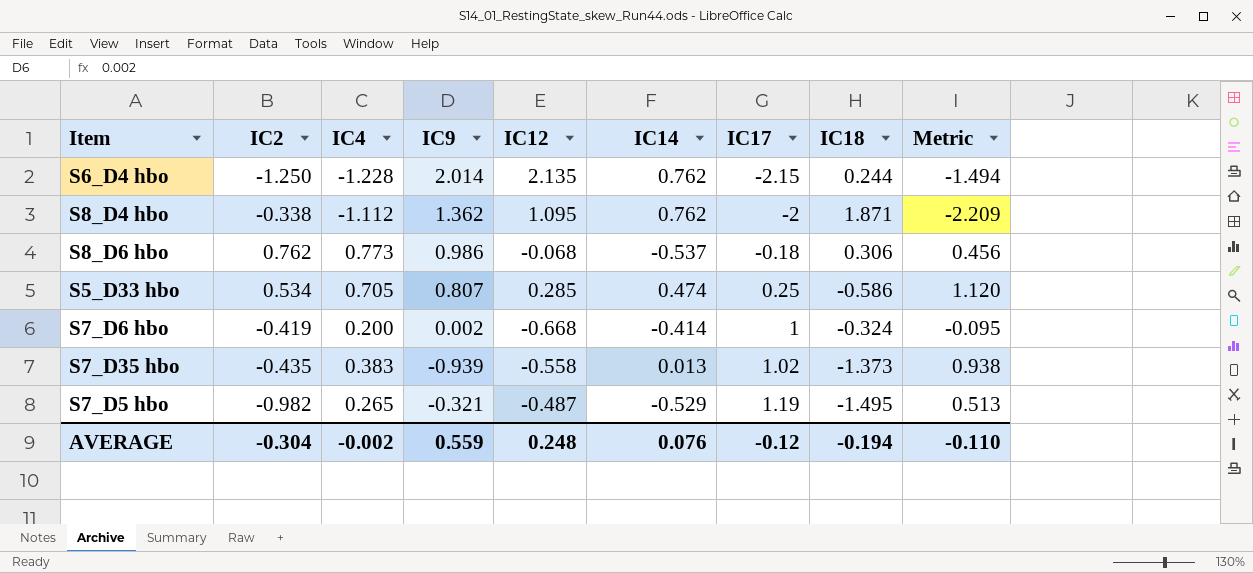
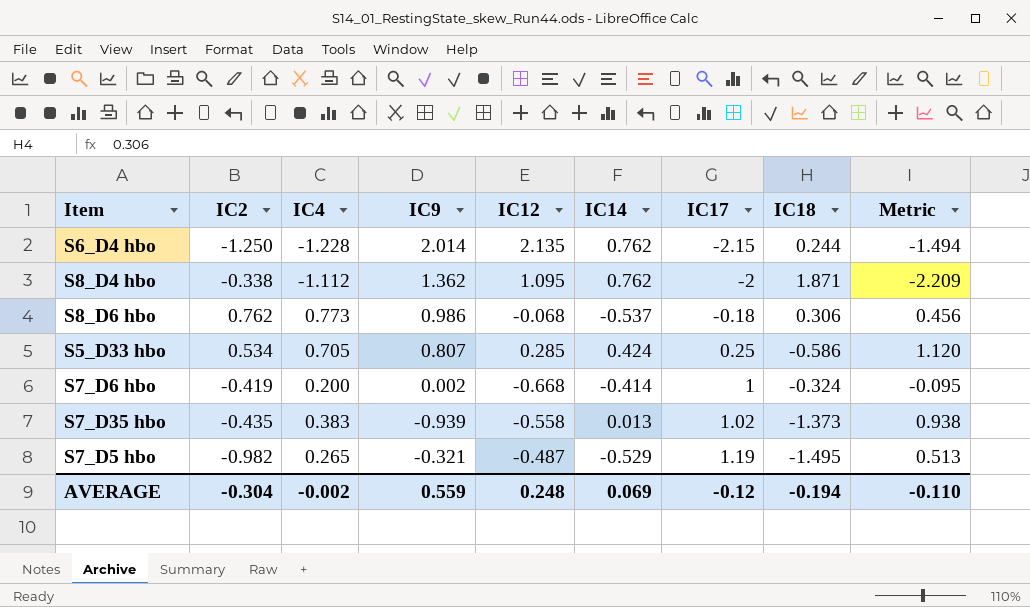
S5_D33 hbo | IC14: 0.474 -> 0.424
AVERAGE | IC14: 0.076 -> 0.069

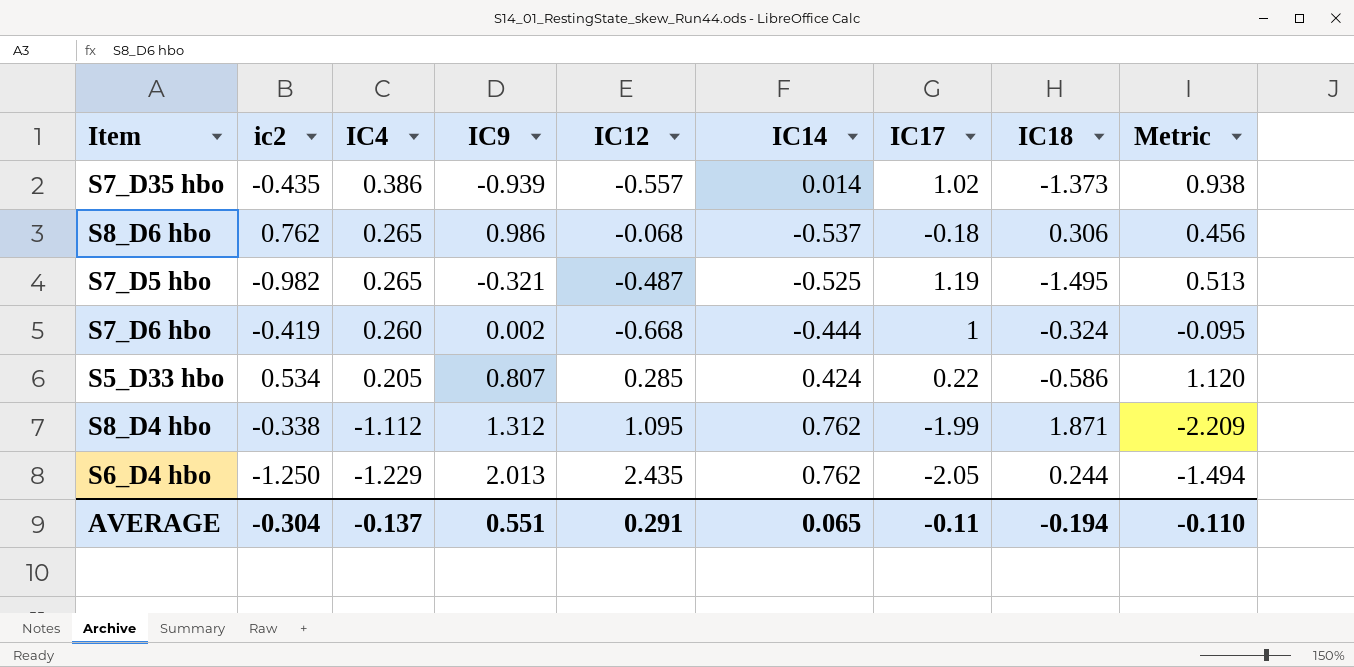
row order: IC17 ascending -> IC4 descending
column name: IC2 -> ic2
S7_D35 hbo | IC4: 0.383 -> 0.386
S7_D35 hbo | IC12: -0.558 -> -0.557
S7_D35 hbo | IC14: 0.013 -> 0.014
S8_D6 hbo | IC4: 0.773 -> 0.265
S7_D5 hbo | IC14: -0.529 -> -0.525
S7_D6 hbo | IC4: 0.200 -> 0.260
S7_D6 hbo | IC14: -0.414 -> -0.444
S5_D33 hbo | IC4: 0.705 -> 0.205
S5_D33 hbo | IC17: 0.25 -> 0.22
S8_D4 hbo | IC9: 1.362 -> 1.312
S8_D4 hbo | IC17: -2 -> -1.99
S6_D4 hbo | IC4: -1.228 -> -1.229
S6_D4 hbo | IC9: 2.014 -> 2.013
S6_D4 hbo | IC12: 2.135 -> 2.435
S6_D4 hbo | IC17: -2.15 -> -2.05
AVERAGE | IC4: -0.002 -> -0.137
AVERAGE | IC9: 0.559 -> 0.551
AVERAGE | IC12: 0.248 -> 0.291
AVERAGE | IC14: 0.069 -> 0.065
AVERAGE | IC17: -0.12 -> -0.11

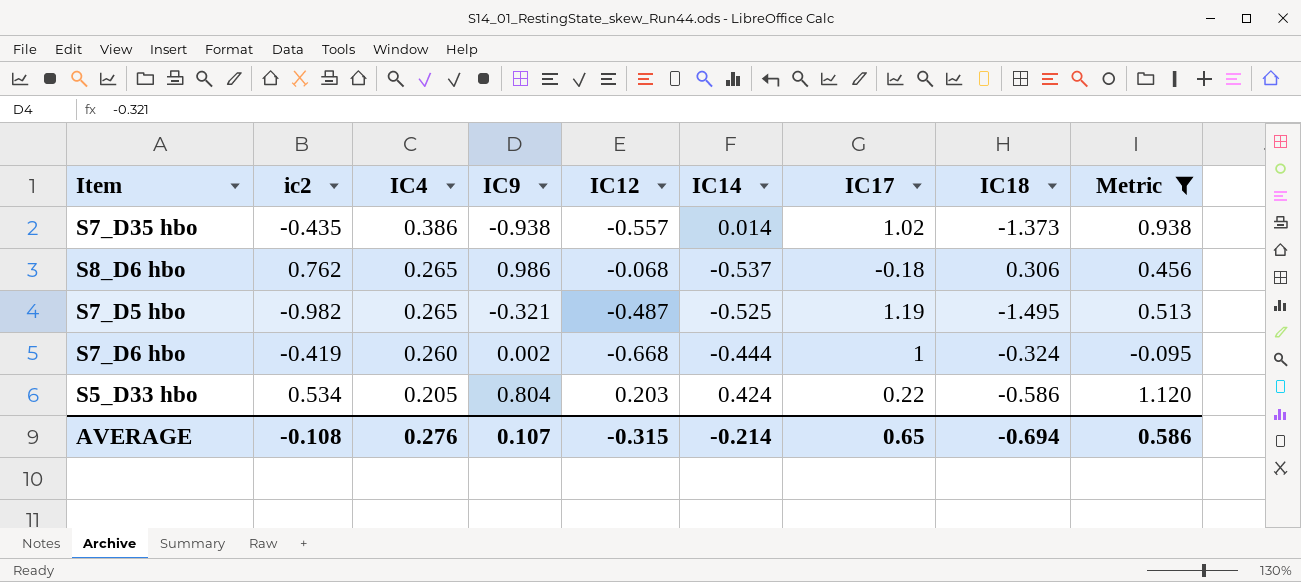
filter: none -> Metric >= -0.095
S7_D35 hbo | IC9: -0.939 -> -0.938
S5_D33 hbo | IC9: 0.807 -> 0.804
S5_D33 hbo | IC12: 0.285 -> 0.203
AVERAGE | ic2: -0.304 -> -0.108
AVERAGE | IC4: -0.137 -> 0.276
AVERAGE | IC9: 0.551 -> 0.107
AVERAGE | IC12: 0.291 -> -0.315
AVERAGE | IC14: 0.065 -> -0.214
AVERAGE | IC17: -0.11 -> 0.65
AVERAGE | IC18: -0.194 -> -0.694
AVERAGE | Metric: -0.110 -> 0.586

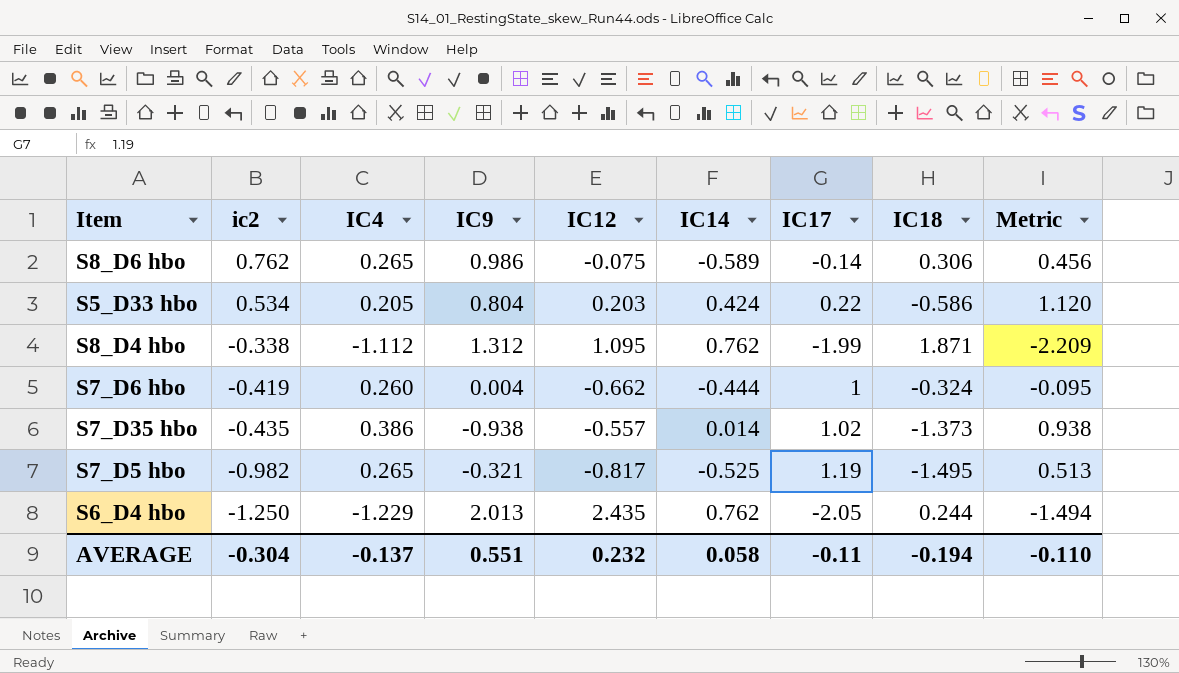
filter: Metric >= -0.095 -> none
row order: IC4 descending -> ic2 descending
S8_D6 hbo | IC12: -0.068 -> -0.075
S8_D6 hbo | IC14: -0.537 -> -0.589
S8_D6 hbo | IC17: -0.18 -> -0.14
S7_D6 hbo | IC9: 0.002 -> 0.004
S7_D6 hbo | IC12: -0.668 -> -0.662
S7_D5 hbo | IC12: -0.487 -> -0.817
AVERAGE | ic2: -0.108 -> -0.304
AVERAGE | IC4: 0.276 -> -0.137
AVERAGE | IC9: 0.107 -> 0.551
AVERAGE | IC12: -0.315 -> 0.232
AVERAGE | IC14: -0.214 -> 0.058
AVERAGE | IC17: 0.65 -> -0.11
AVERAGE | IC18: -0.694 -> -0.194
AVERAGE | Metric: 0.586 -> -0.110

